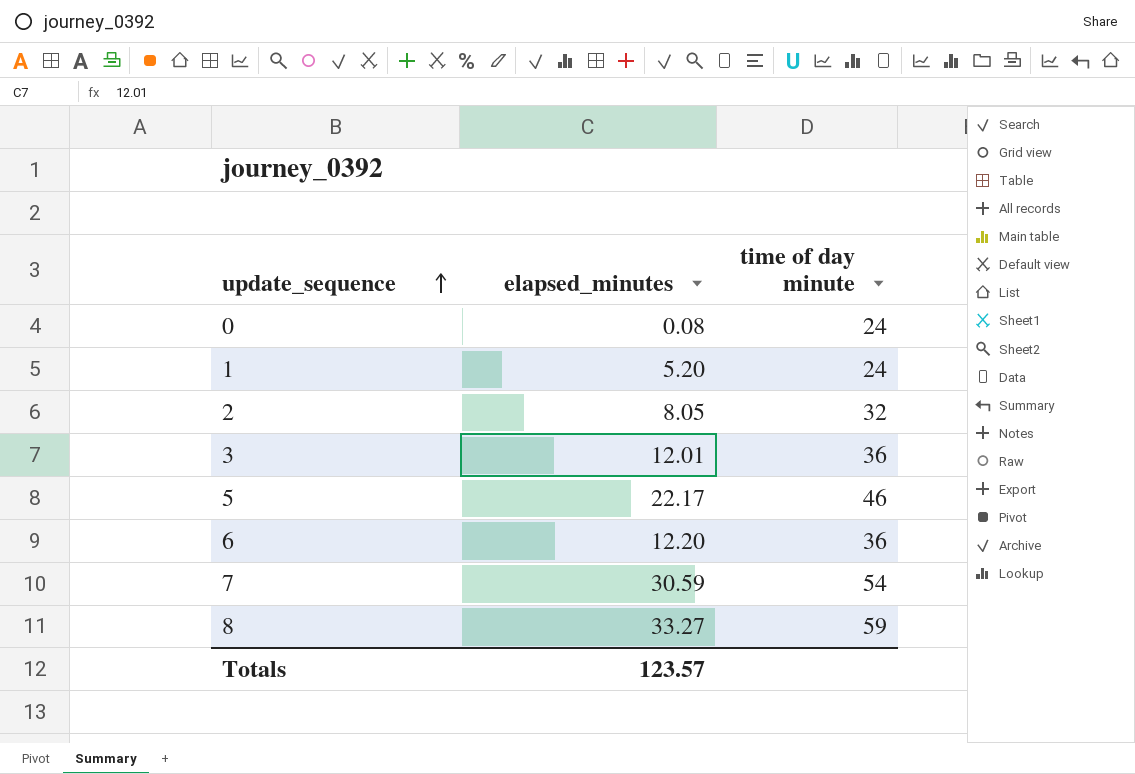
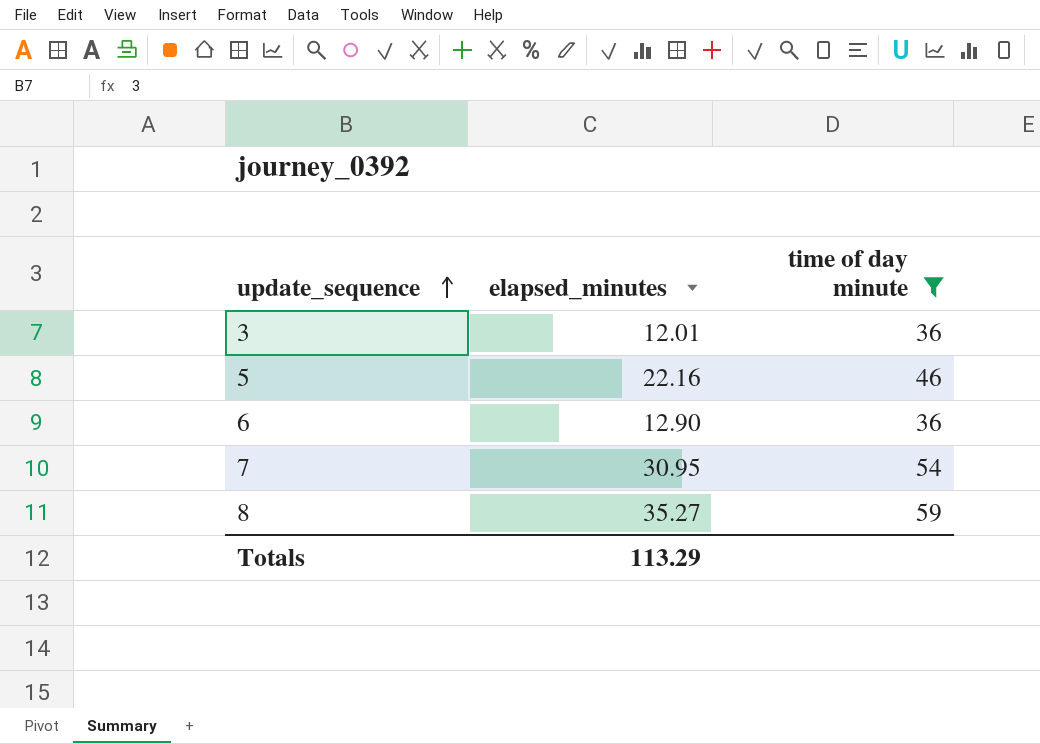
filter: none -> time of day minute >= 36
5 | elapsed_minutes: 22.17 -> 22.16
6 | elapsed_minutes: 12.20 -> 12.90
7 | elapsed_minutes: 30.59 -> 30.95
8 | elapsed_minutes: 33.27 -> 35.27
Totals | elapsed_minutes: 123.57 -> 113.29

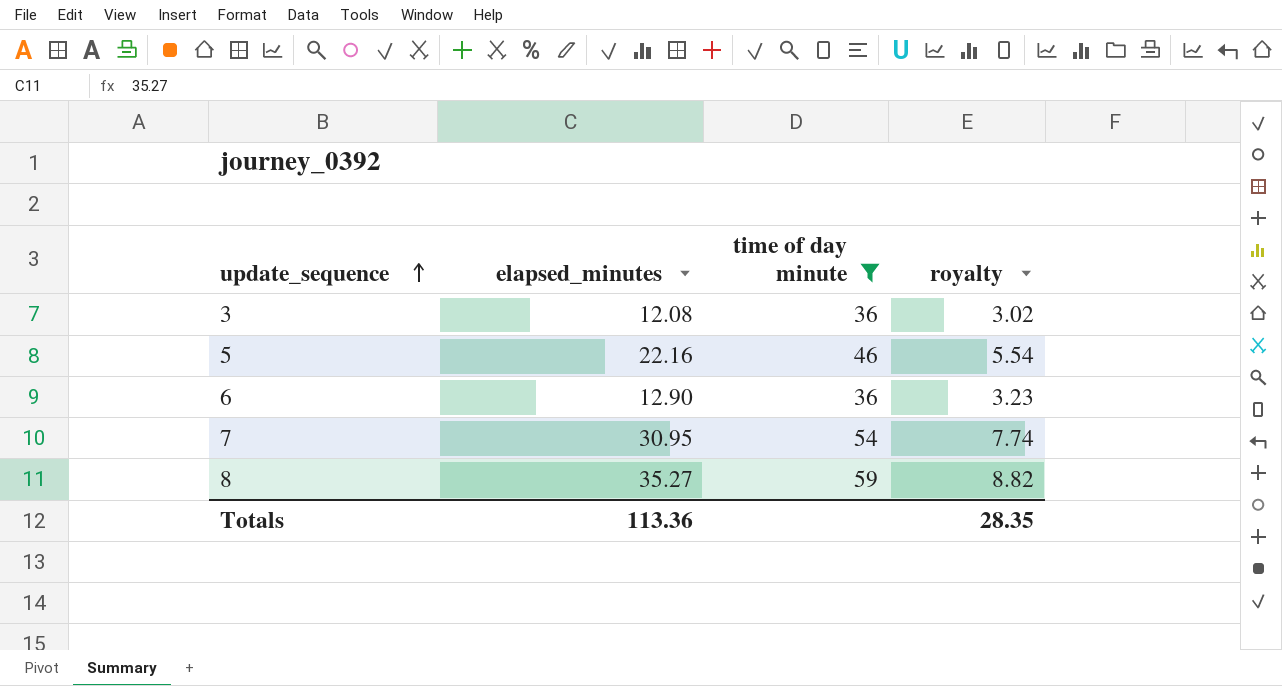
column royalty | formula: none -> [elapsed_minutes] * 0.25
3 | elapsed_minutes: 12.01 -> 12.08
Totals | elapsed_minutes: 113.29 -> 113.36

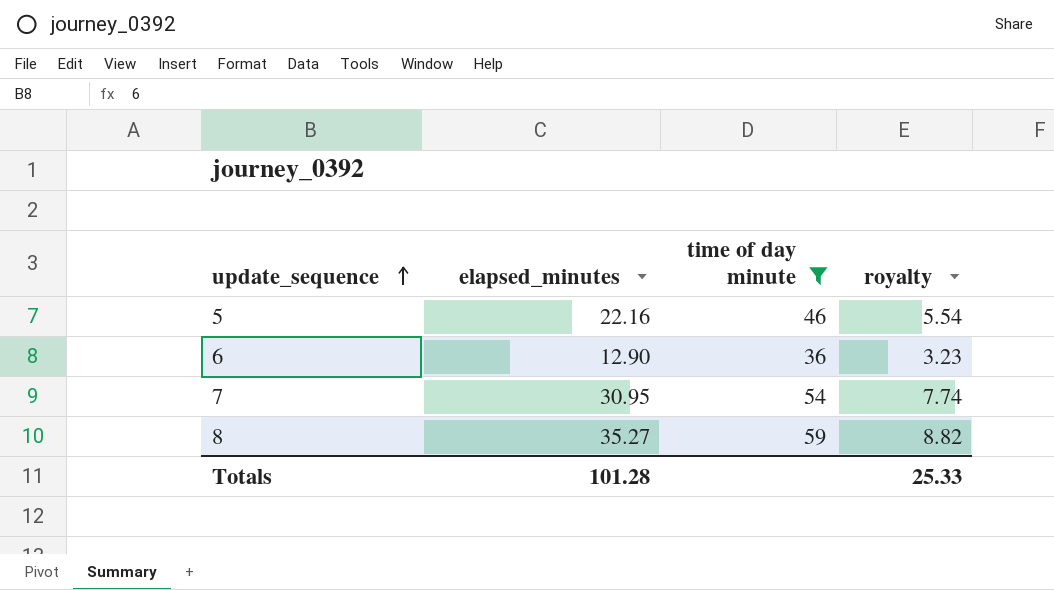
row 3: 12.08 | 36 | 3.02 -> none
Totals | elapsed_minutes: 113.36 -> 101.28
Totals | royalty: 28.35 -> 25.33

